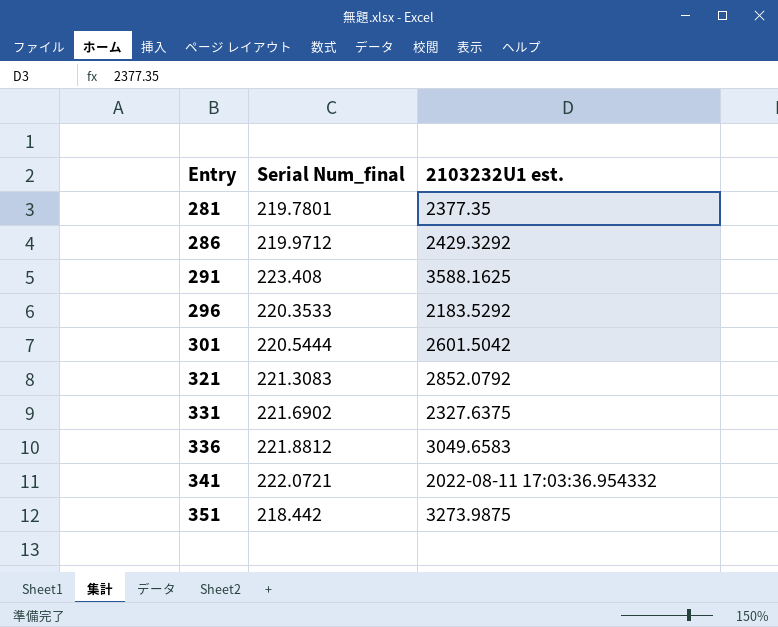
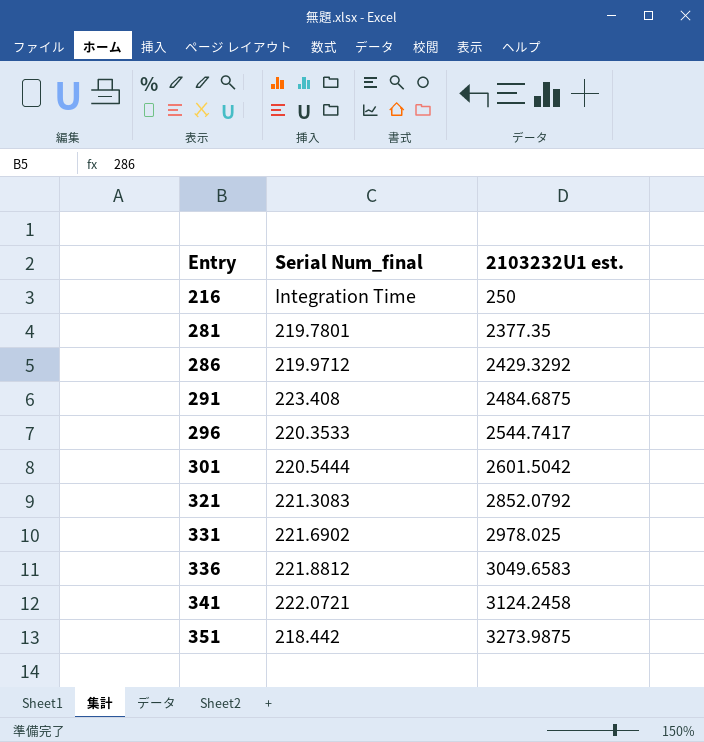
row 216: none -> Integration Time | 250
291 | 2103232U1 est.: 3588.1625 -> 2484.6875
296 | 2103232U1 est.: 2183.5292 -> 2544.7417
331 | 2103232U1 est.: 2327.6375 -> 2978.025
341 | 2103232U1 est.: 2022-08-11 17:03:36.954332 -> 3124.2458

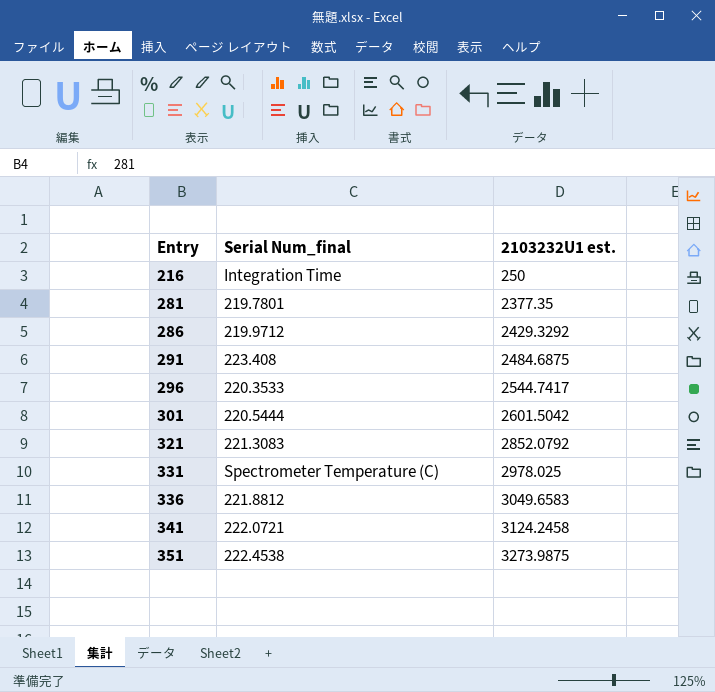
331 | Serial Num_final: 221.6902 -> Spectrometer Temperature (C)
351 | Serial Num_final: 218.442 -> 222.4538

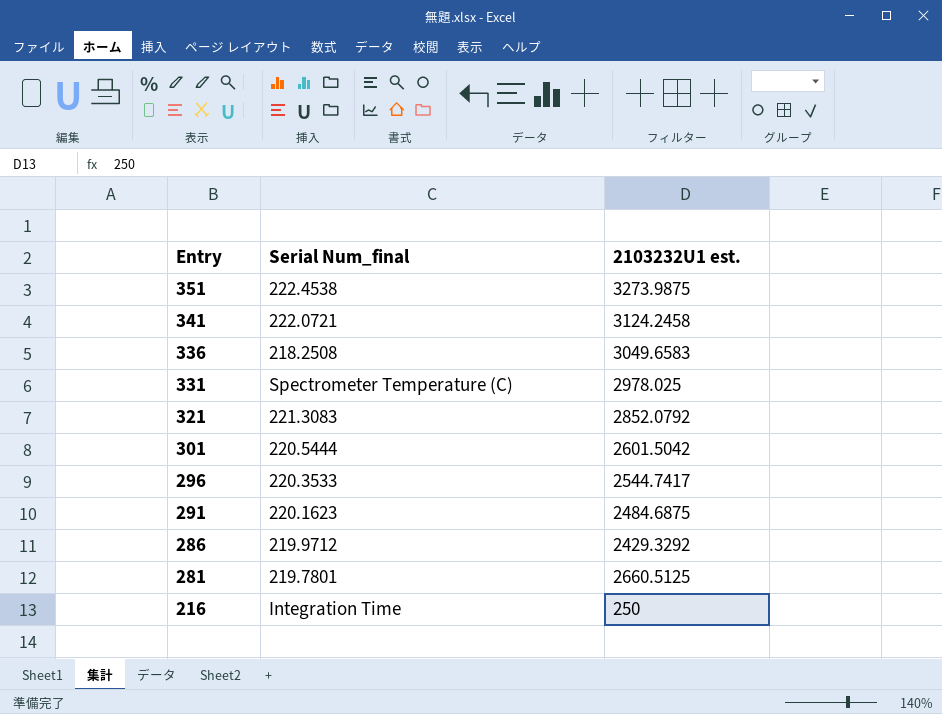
row order: Entry ascending -> Entry descending
336 | Serial Num_final: 221.8812 -> 218.2508
291 | Serial Num_final: 223.408 -> 220.1623
281 | 2103232U1 est.: 2377.35 -> 2660.5125

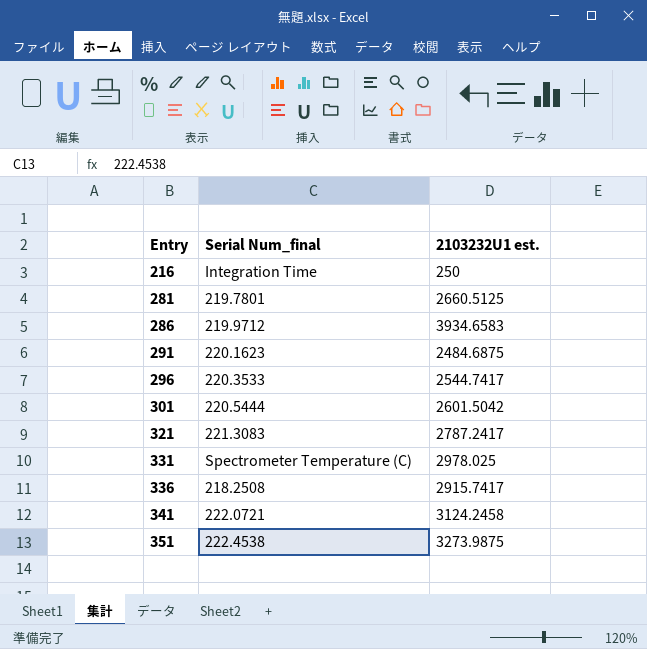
row order: Entry descending -> Entry ascending
286 | 2103232U1 est.: 2429.3292 -> 3934.6583
321 | 2103232U1 est.: 2852.0792 -> 2787.2417
336 | 2103232U1 est.: 3049.6583 -> 2915.7417

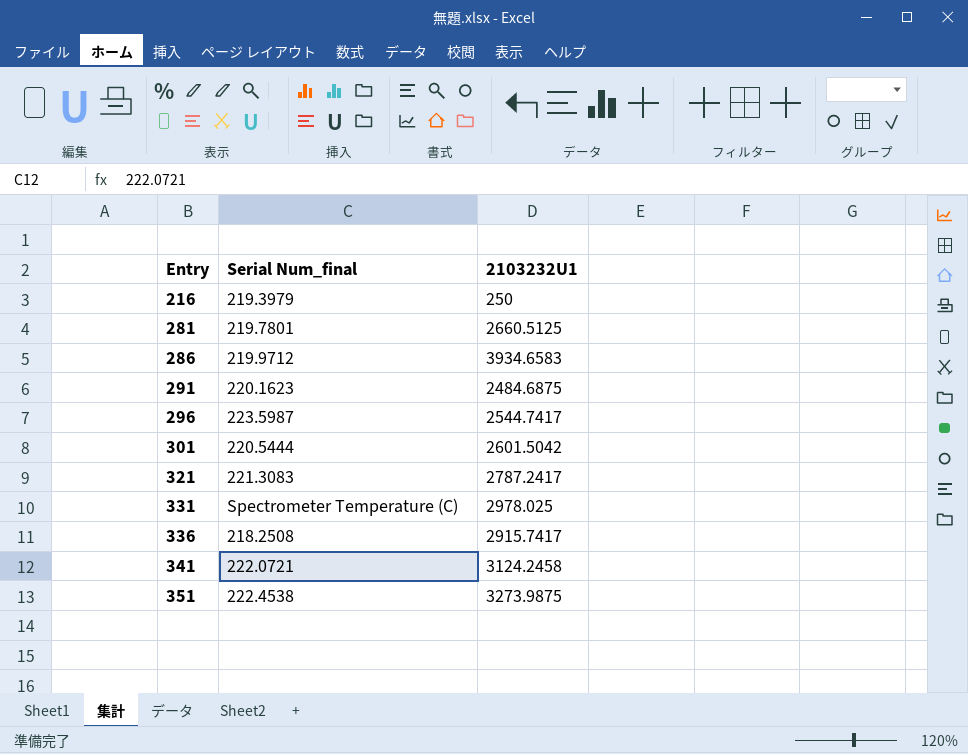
column name: 2103232U1 est. -> 2103232U1
216 | Serial Num_final: Integration Time -> 219.3979
296 | Serial Num_final: 220.3533 -> 223.5987

